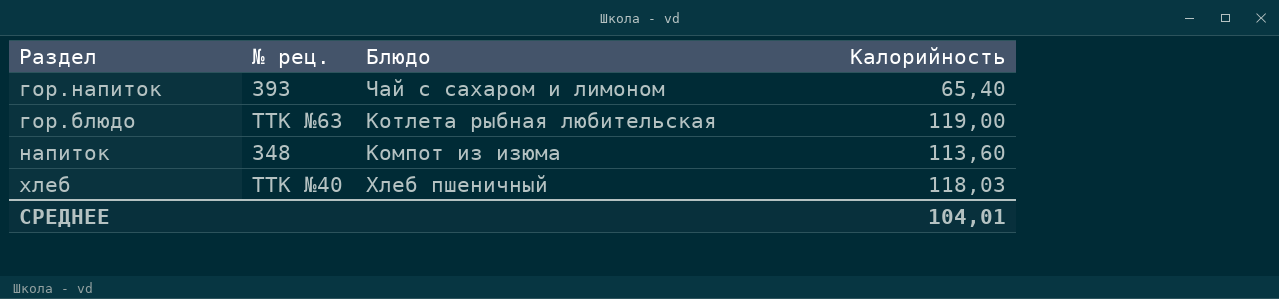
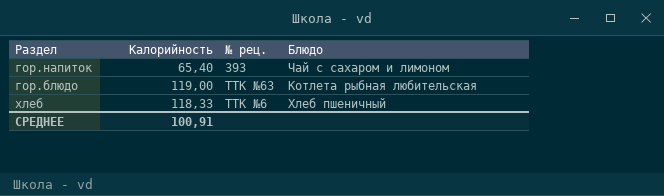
column Калорийность | position: 4 -> 2
row напиток: 348 | Компот из изюма | 113,60 -> none
хлеб | Калорийность: 118,03 -> 118,33
хлеб | № рец.: ТТК №40 -> ТТК №6
СРЕДНЕЕ | Калорийность: 104,01 -> 100,91

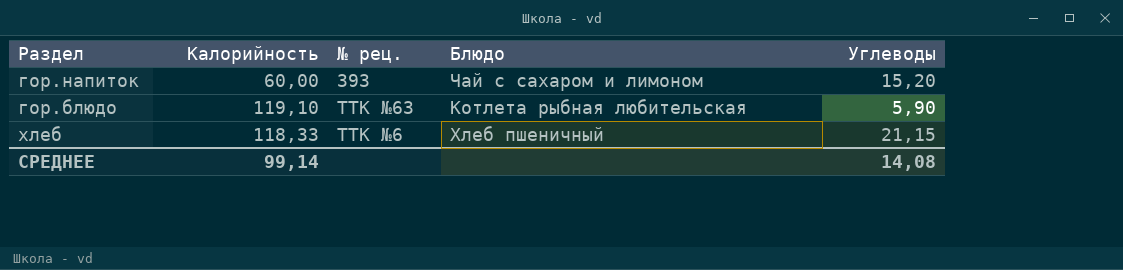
column Углеводы | position: none -> 5
гор.напиток | Калорийность: 65,40 -> 60,00
гор.блюдо | Калорийность: 119,00 -> 119,10
СРЕДНЕЕ | Калорийность: 100,91 -> 99,14

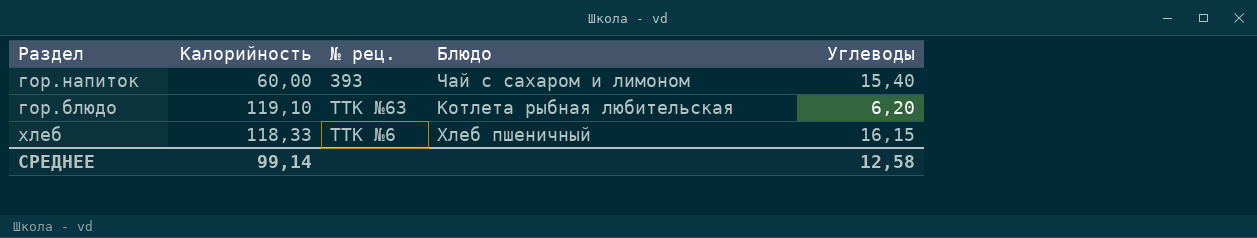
гор.напиток | Углеводы: 15,20 -> 15,40
гор.блюдо | Углеводы: 5,90 -> 6,20
хлеб | Углеводы: 21,15 -> 16,15
СРЕДНЕЕ | Углеводы: 14,08 -> 12,58

